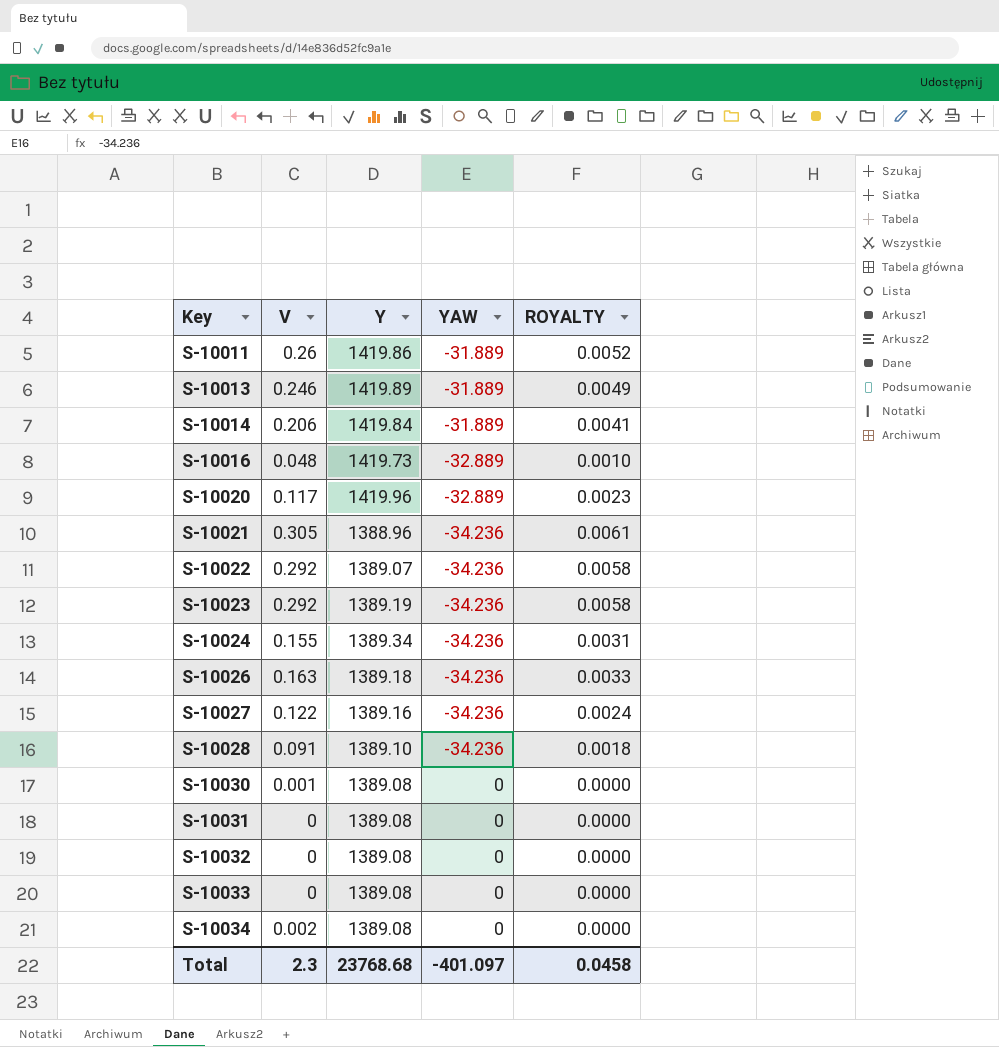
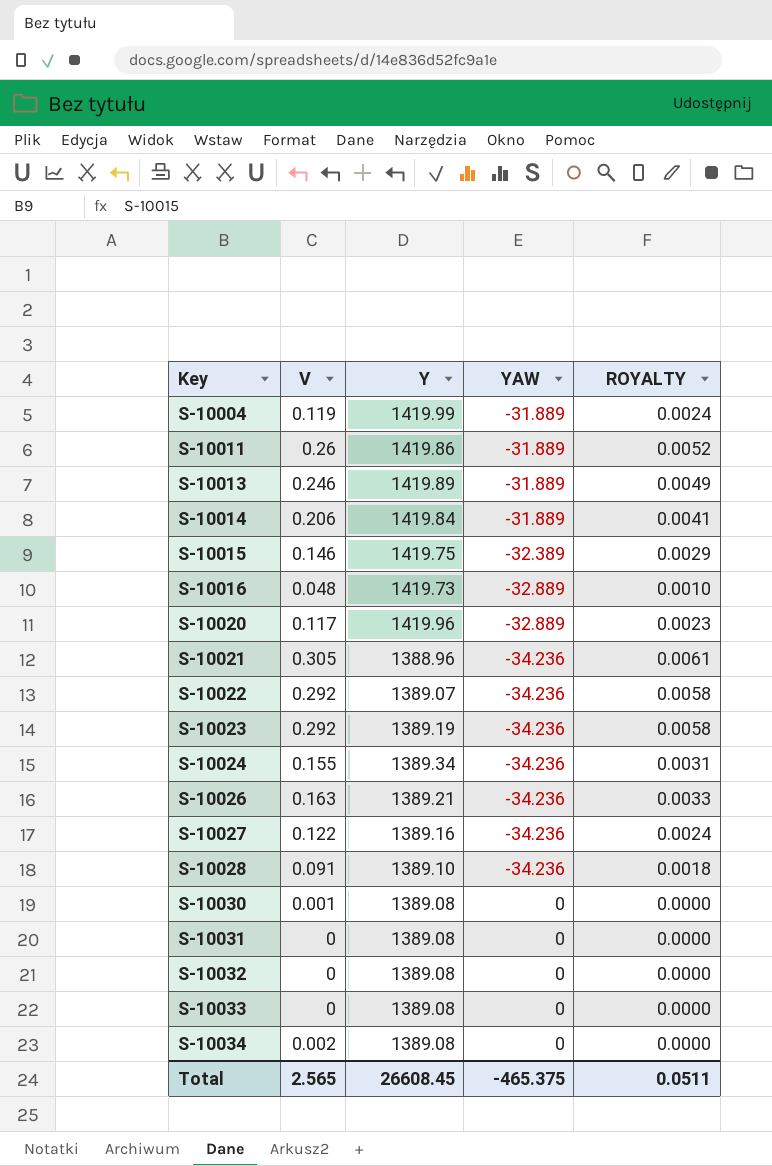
row S-10004: none -> 0.119 | 1419.99 | -31.889 | 0.0024
row S-10015: none -> 0.146 | 1419.75 | -32.389 | 0.0029
S-10026 | Y: 1389.18 -> 1389.21
Total | V: 2.3 -> 2.565
Total | Y: 23768.68 -> 26608.45
Total | YAW: -401.097 -> -465.375
Total | ROYALTY: 0.0458 -> 0.0511

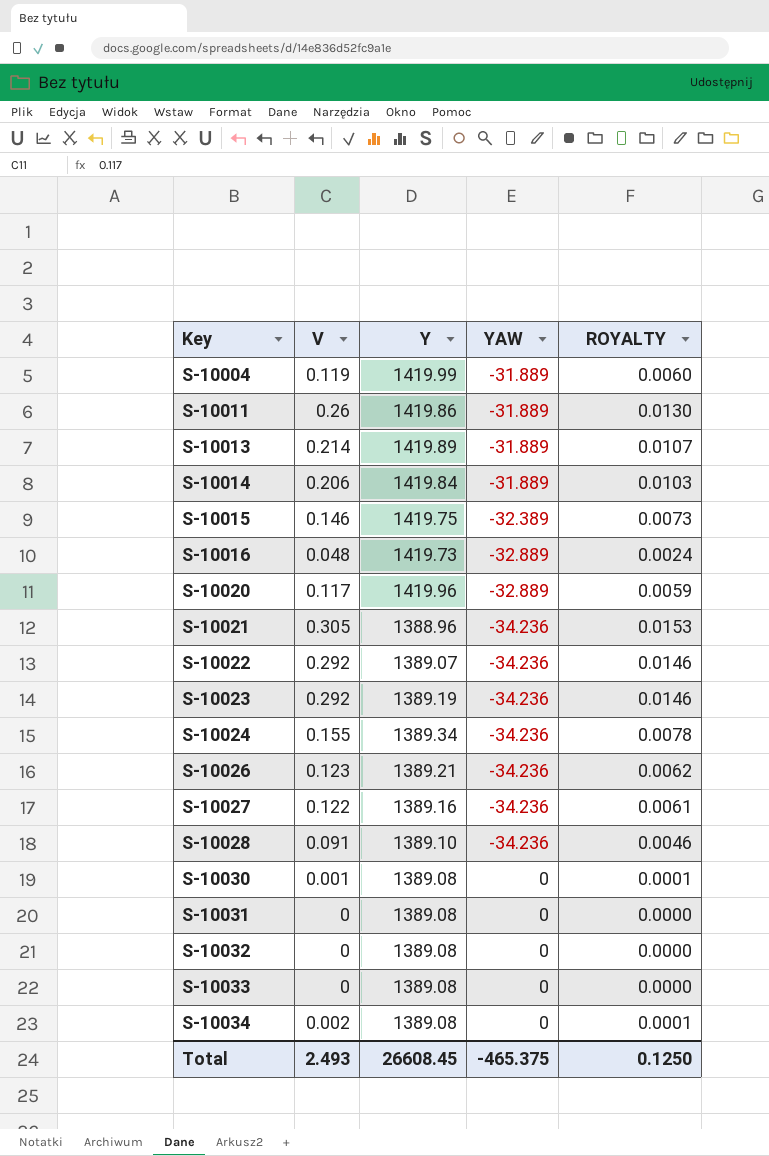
column ROYALTY | formula: [V] * 0.02 -> [V] * 0.05
S-10013 | V: 0.246 -> 0.214
S-10026 | V: 0.163 -> 0.123
Total | V: 2.565 -> 2.493
Total | ROYALTY: 0.0511 -> 0.1250

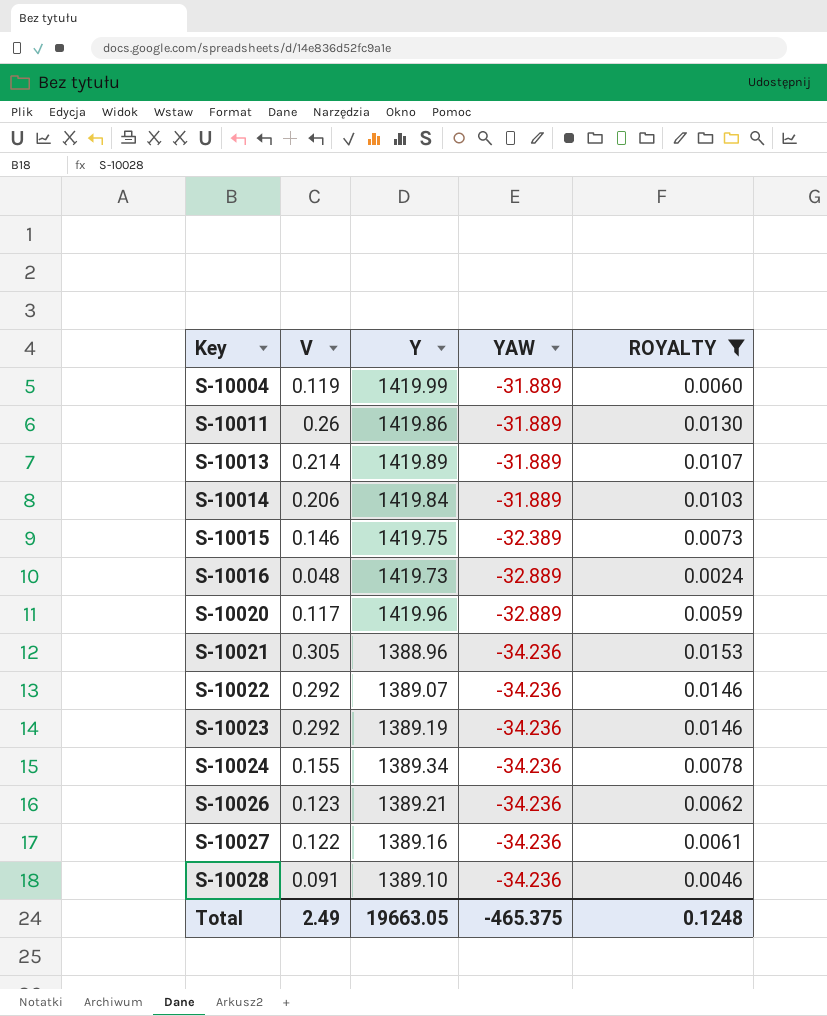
filter: none -> ROYALTY >= 0.0024
Total | V: 2.493 -> 2.49
Total | Y: 26608.45 -> 19663.05
Total | ROYALTY: 0.1250 -> 0.1248

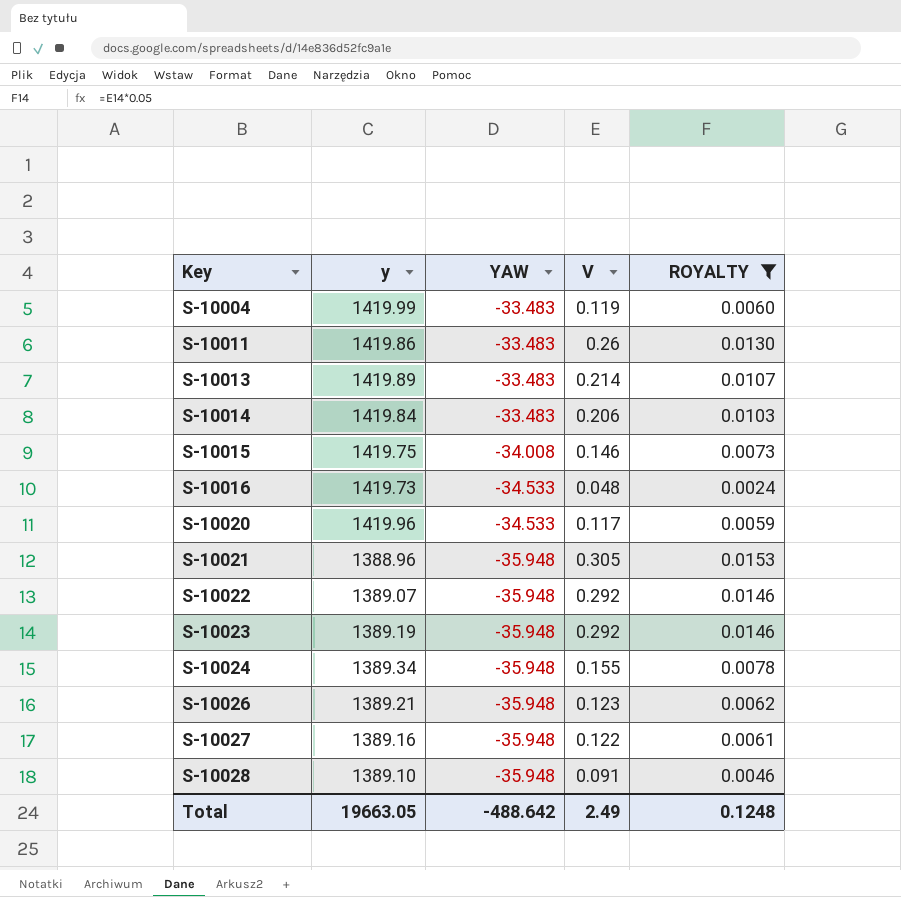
column name: Y -> y
column V | position: 2 -> 4
S-10004 | YAW: -31.889 -> -33.483
S-10011 | YAW: -31.889 -> -33.483
S-10013 | YAW: -31.889 -> -33.483
S-10014 | YAW: -31.889 -> -33.483
S-10015 | YAW: -32.389 -> -34.008
S-10016 | YAW: -32.889 -> -34.533
S-10020 | YAW: -32.889 -> -34.533
S-10021 | YAW: -34.236 -> -35.948
S-10022 | YAW: -34.236 -> -35.948
S-10023 | YAW: -34.236 -> -35.948
S-10024 | YAW: -34.236 -> -35.948
S-10026 | YAW: -34.236 -> -35.948
S-10027 | YAW: -34.236 -> -35.948
S-10028 | YAW: -34.236 -> -35.948
Total | YAW: -465.375 -> -488.642

